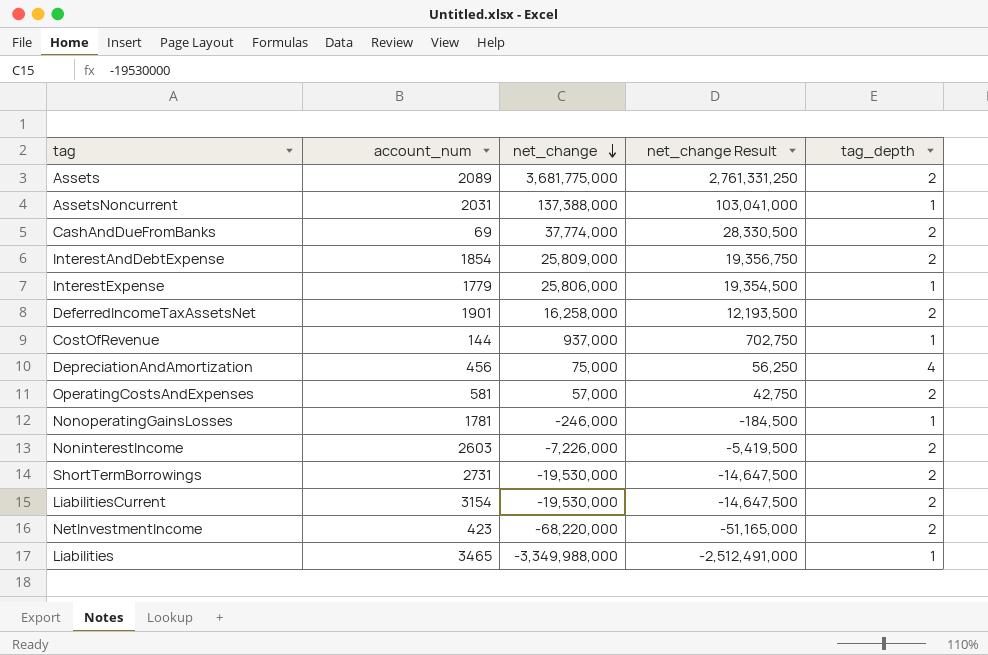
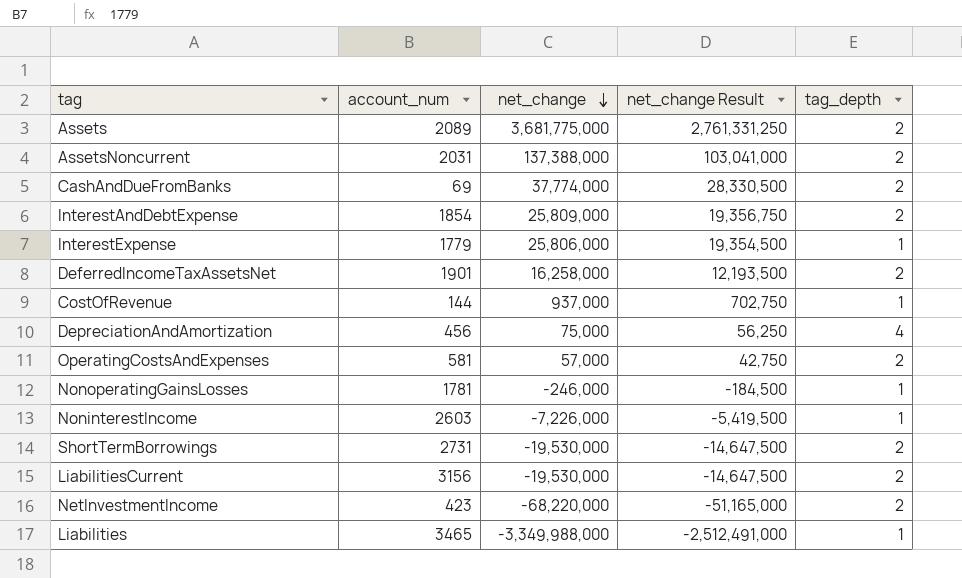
AssetsNoncurrent | tag_depth: 1 -> 2
NoninterestIncome | tag_depth: 2 -> 1
LiabilitiesCurrent | account_num: 3154 -> 3156

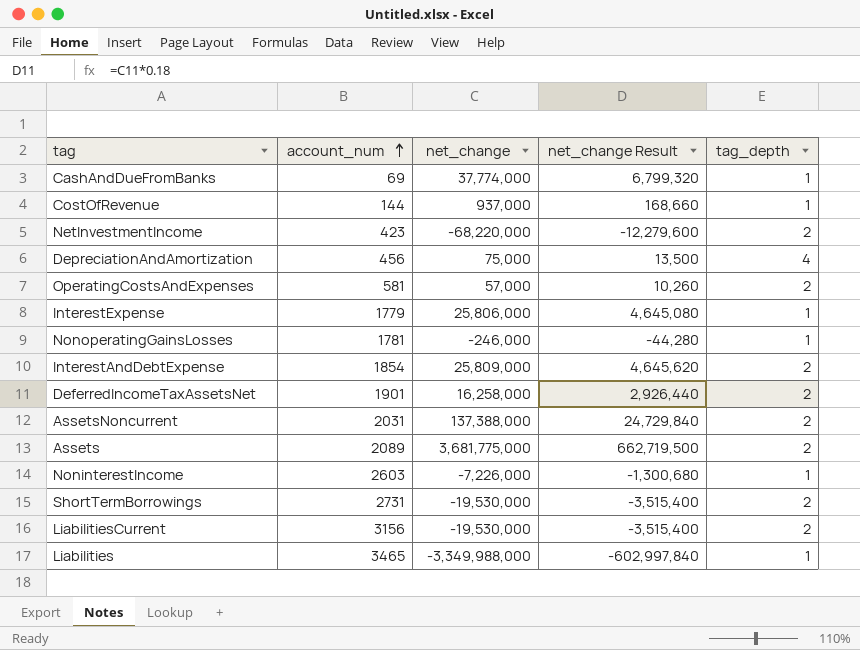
row order: net_change descending -> account_num ascending
column net_change Result | formula: [net_change] * 0.75 -> [net_change] * 0.18
CashAndDueFromBanks | tag_depth: 2 -> 1

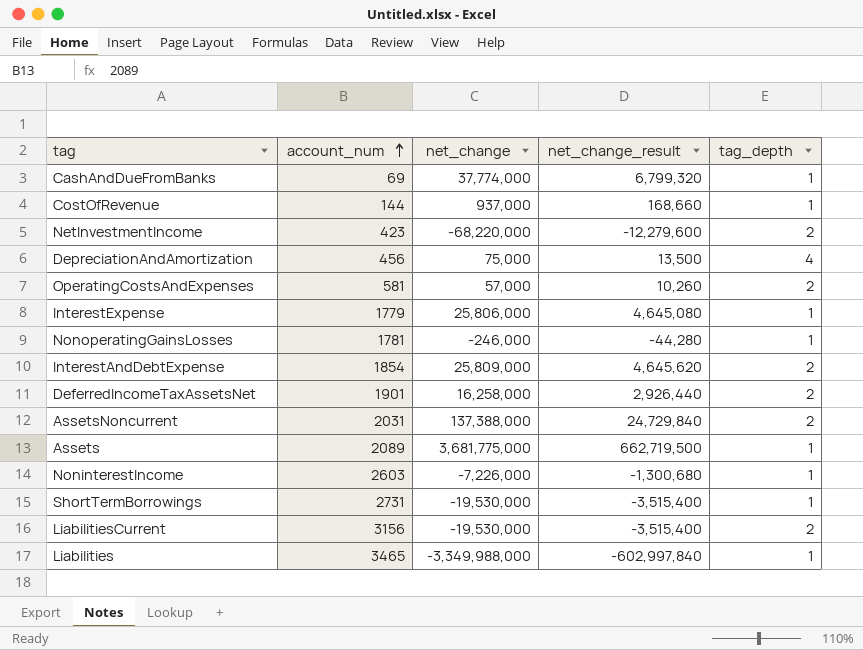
column name: net_change Result -> net_change_result
Assets | tag_depth: 2 -> 1
ShortTermBorrowings | tag_depth: 2 -> 1

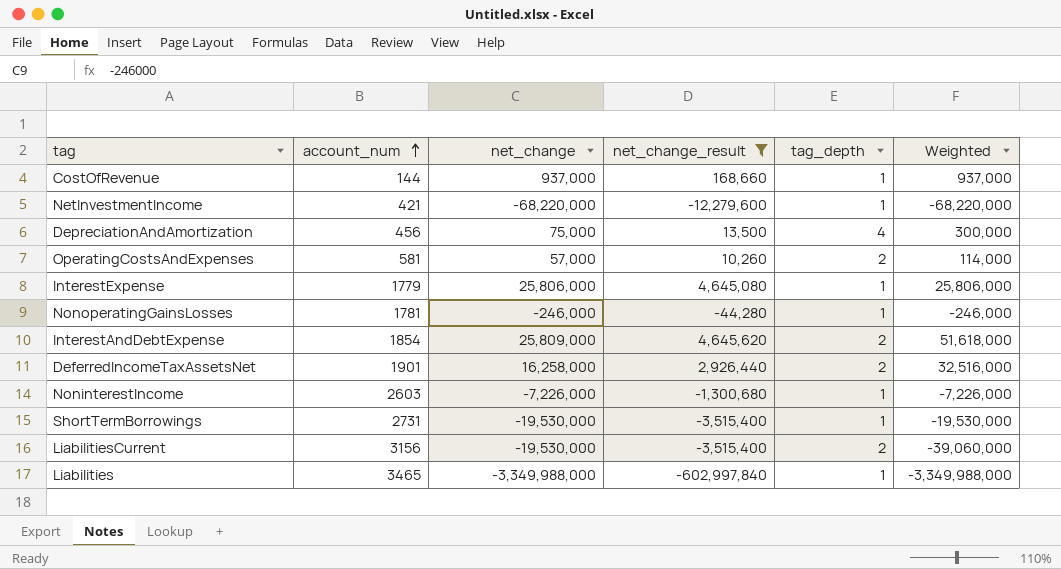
filter: none -> net_change_result <= 4,645,620
column Weighted | formula: none -> [net_change] * [tag_depth]
NetInvestmentIncome | account_num: 423 -> 421
NetInvestmentIncome | tag_depth: 2 -> 1

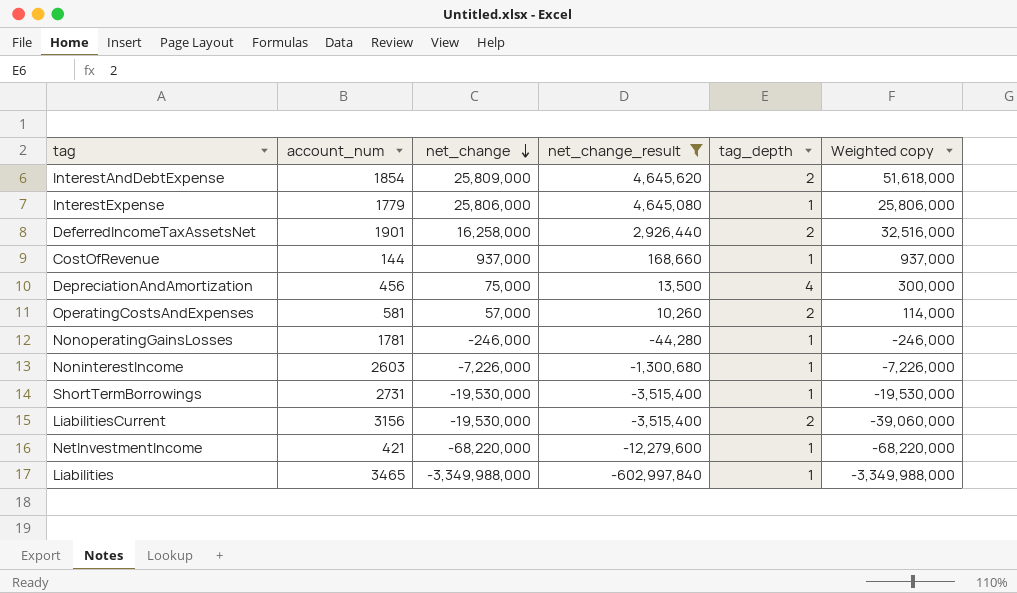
row order: account_num ascending -> net_change descending
column name: Weighted -> Weighted copy

